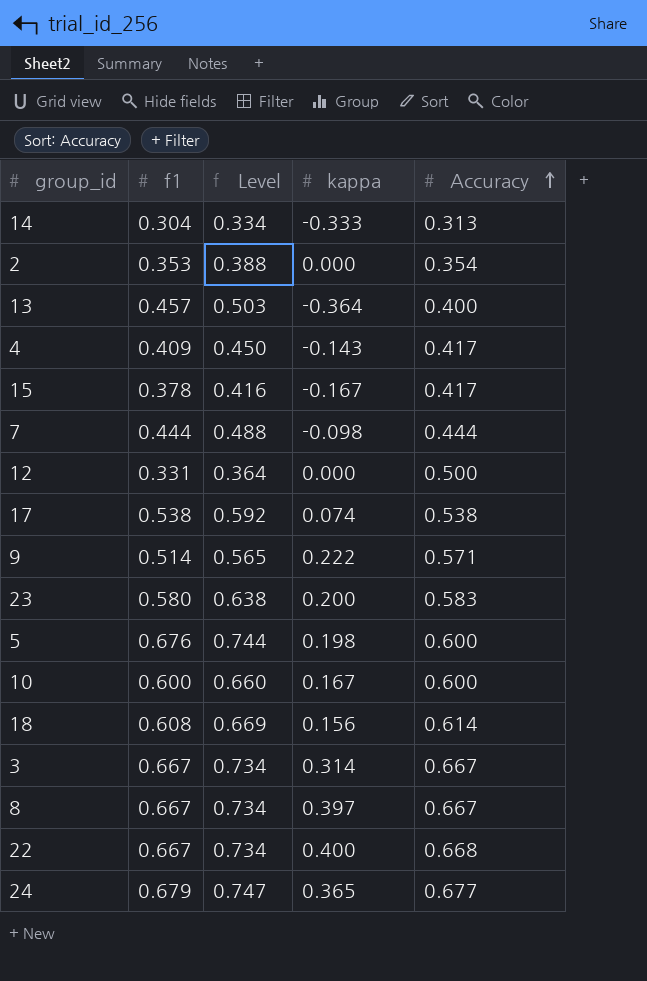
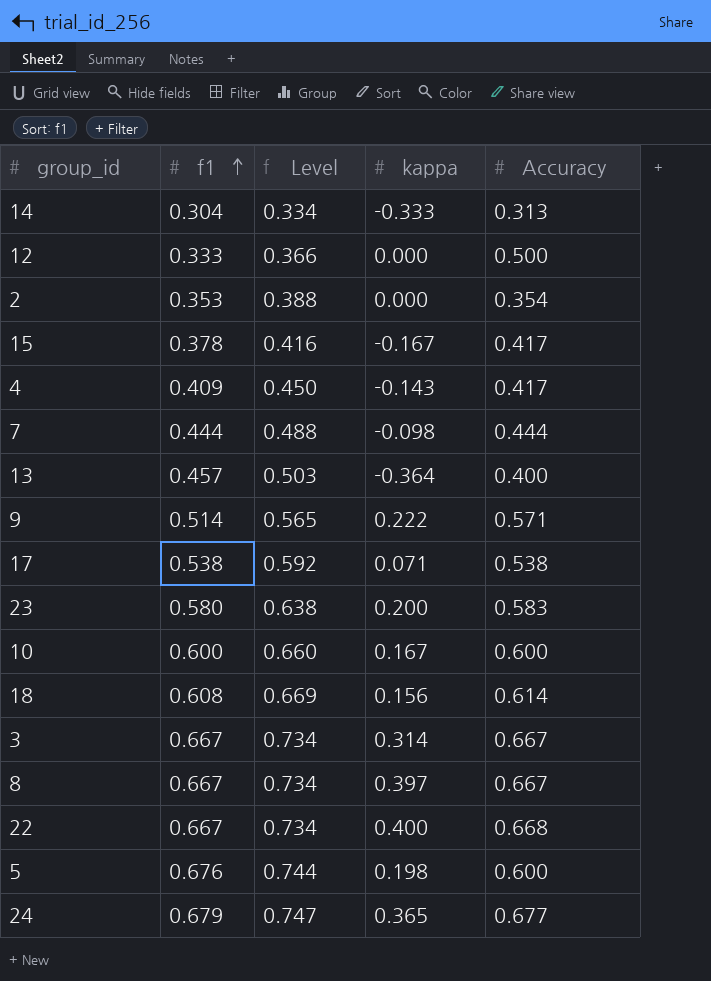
row order: Accuracy ascending -> f1 ascending
12 | f1: 0.331 -> 0.333
12 | Level: 0.364 -> 0.366
17 | kappa: 0.074 -> 0.071

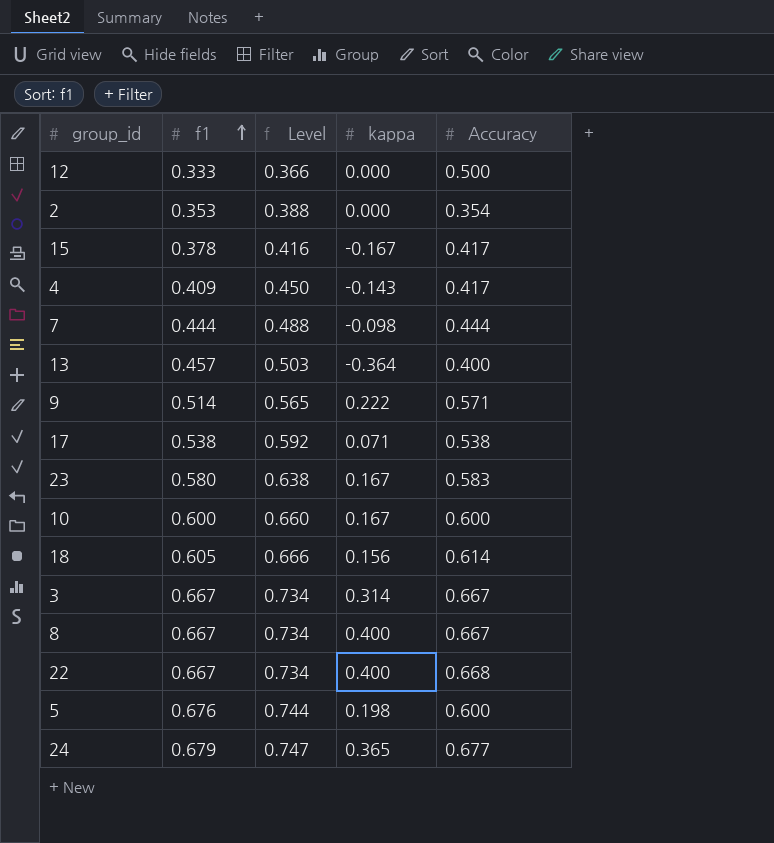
row 14: 0.304 | 0.334 | -0.333 | 0.313 -> none
23 | kappa: 0.200 -> 0.167
18 | f1: 0.608 -> 0.605
18 | Level: 0.669 -> 0.666
8 | kappa: 0.397 -> 0.400

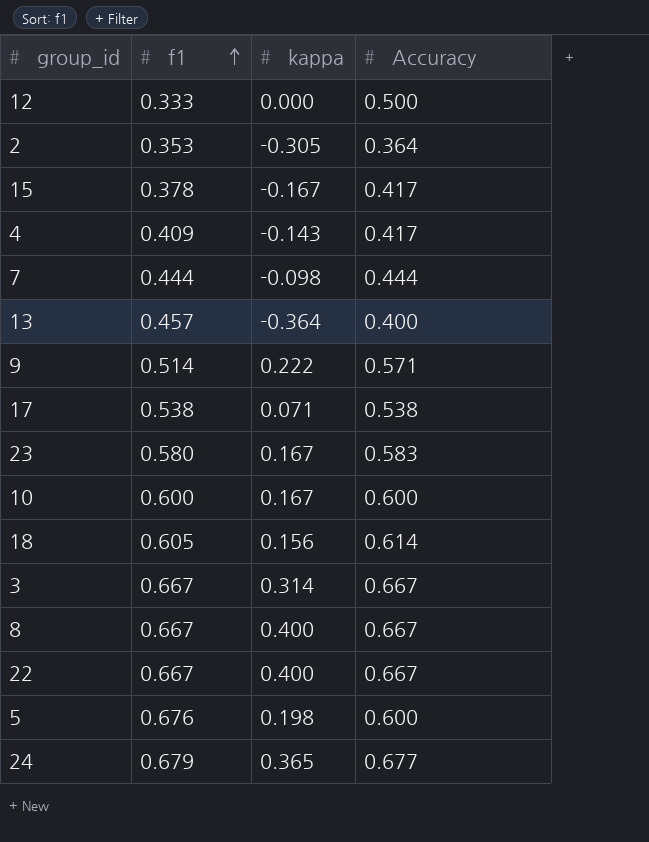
column Level | formula: [f1] * 1.1 -> none
2 | kappa: 0.000 -> -0.305
2 | Accuracy: 0.354 -> 0.364
22 | Accuracy: 0.668 -> 0.667

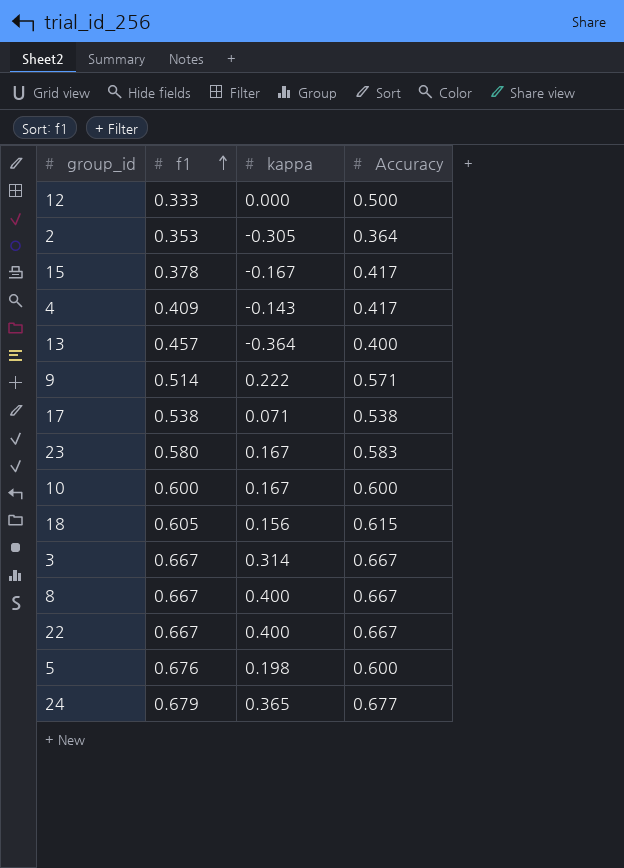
row 7: 0.444 | -0.098 | 0.444 -> none
18 | Accuracy: 0.614 -> 0.615

